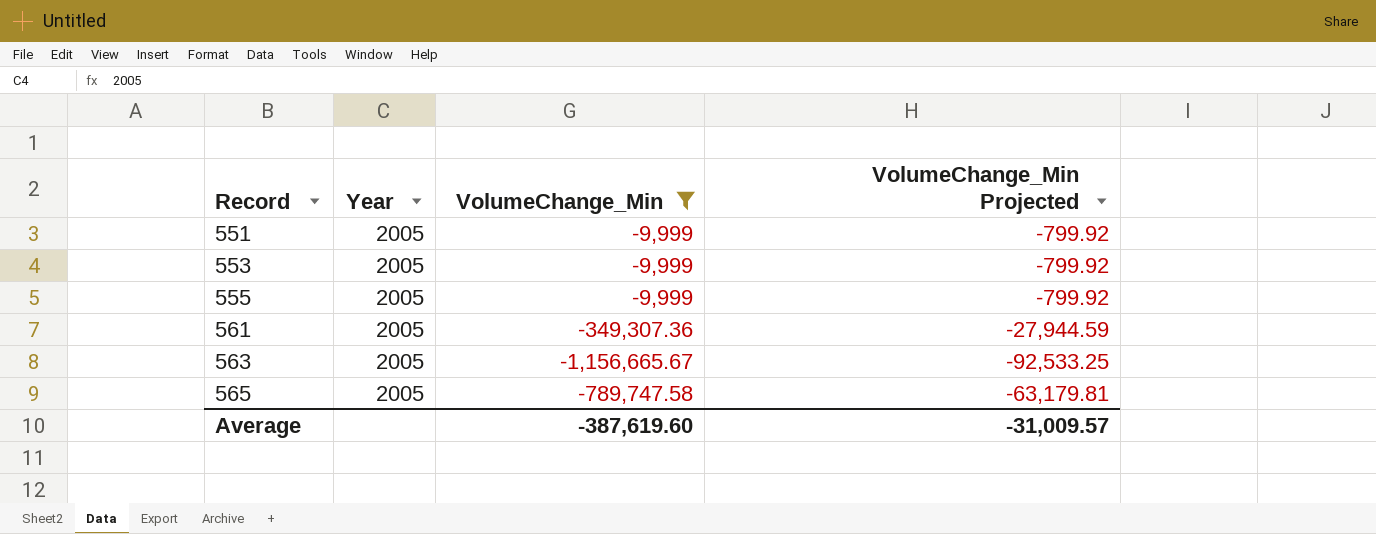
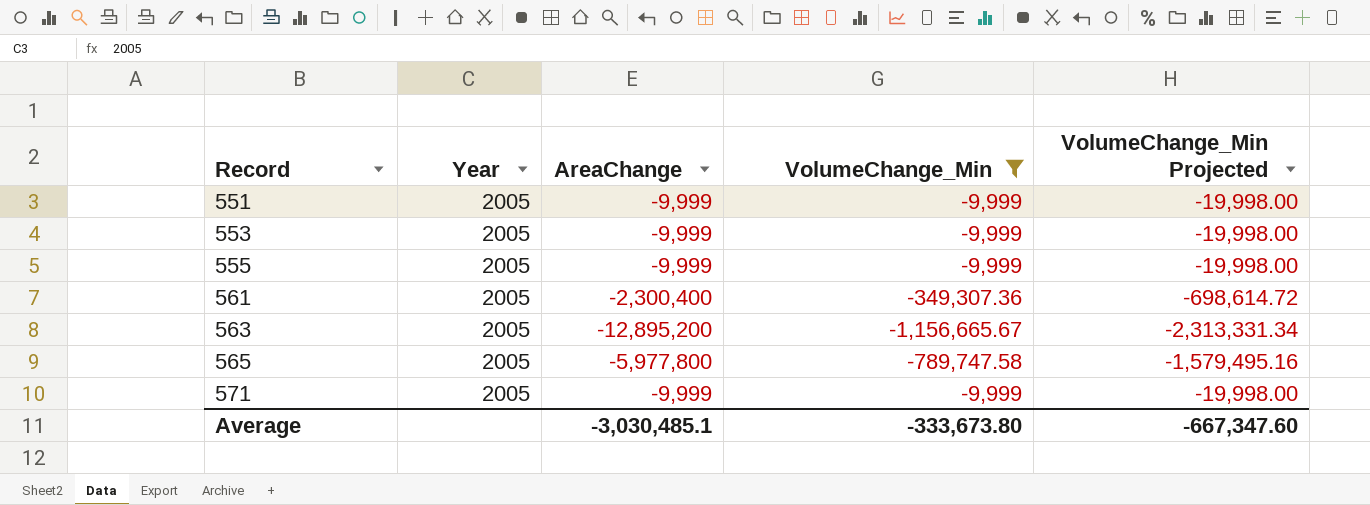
column AreaChange | position: none -> 3
column VolumeChange_Min Projected | formula: [VolumeChange_Min] * 0.08 -> [VolumeChange_Min] * 2
row 571: none -> 2005 | -9,999 | -9,999 | -19,998.00
Average | VolumeChange_Min: -387,619.60 -> -333,673.80
Average | VolumeChange_Min Projected: -31,009.57 -> -667,347.60

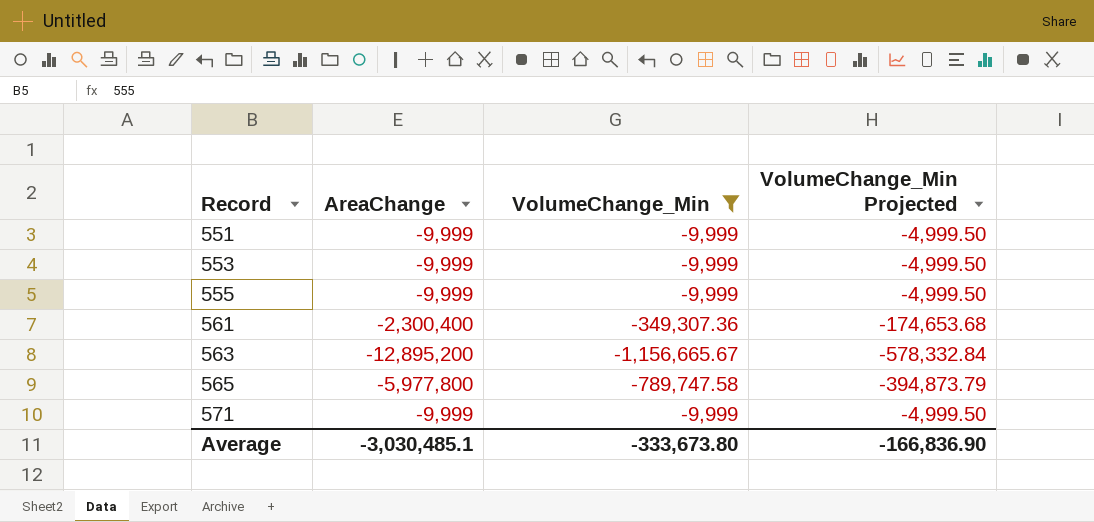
column Year | position: 2 -> none
column VolumeChange_Min Projected | formula: [VolumeChange_Min] * 2 -> [VolumeChange_Min] * 0.5
Average | VolumeChange_Min Projected: -667,347.60 -> -166,836.90

